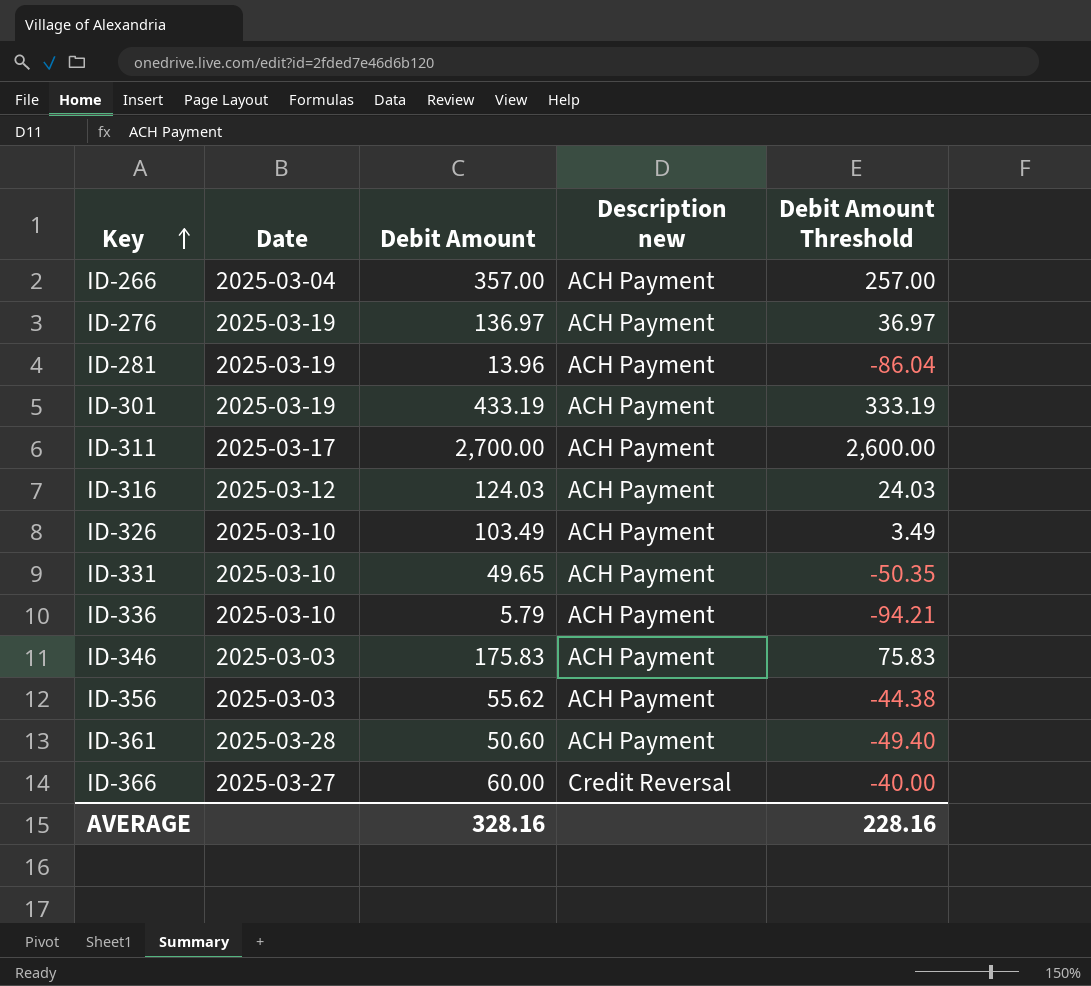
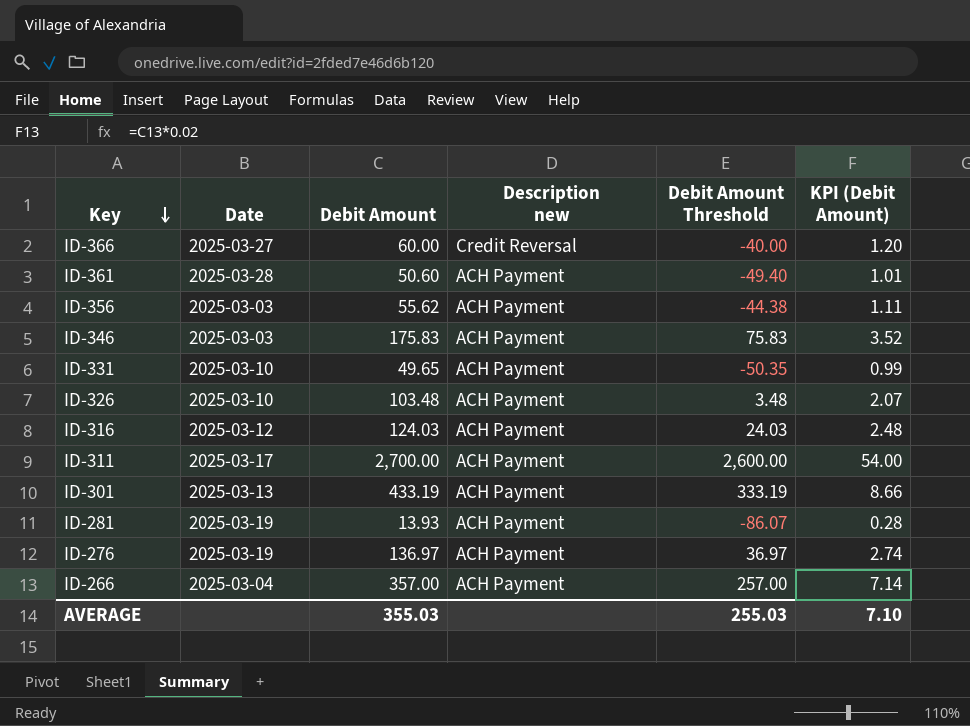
row order: Key ascending -> Key descending
column KPI (Debit Amount) | formula: none -> [Debit Amount] * 0.02
row ID-336: 2025-03-10 | 5.79 | ACH Payment | -94.21 -> none
ID-326 | Debit Amount: 103.49 -> 103.48
ID-326 | Debit Amount Threshold: 3.49 -> 3.48
ID-301 | Date: 2025-03-19 -> 2025-03-13
ID-281 | Debit Amount: 13.96 -> 13.93
ID-281 | Debit Amount Threshold: -86.04 -> -86.07
AVERAGE | Debit Amount: 328.16 -> 355.03
AVERAGE | Debit Amount Threshold: 228.16 -> 255.03

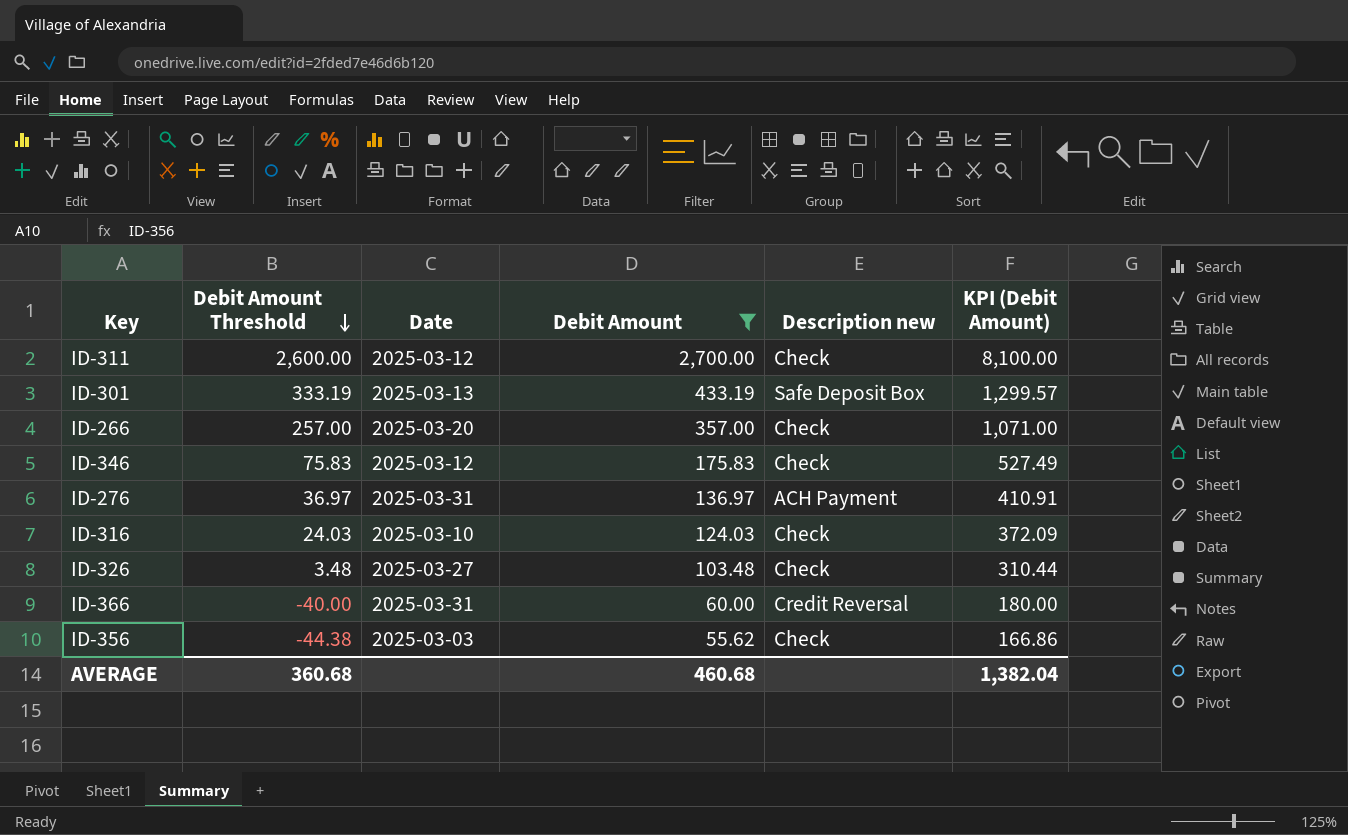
filter: none -> Debit Amount >= 55.62
row order: Key descending -> Debit Amount Threshold descending
column Debit Amount Threshold | position: 5 -> 2
column KPI (Debit Amount) | formula: [Debit Amount] * 0.02 -> [Debit Amount] * 3
ID-311 | Date: 2025-03-17 -> 2025-03-12
ID-311 | Description new: ACH Payment -> Check
ID-301 | Description new: ACH Payment -> Safe Deposit Box
ID-266 | Date: 2025-03-04 -> 2025-03-20
ID-266 | Description new: ACH Payment -> Check
ID-346 | Date: 2025-03-03 -> 2025-03-12
ID-346 | Description new: ACH Payment -> Check
ID-276 | Date: 2025-03-19 -> 2025-03-31
ID-316 | Date: 2025-03-12 -> 2025-03-10
ID-316 | Description new: ACH Payment -> Check
ID-326 | Date: 2025-03-10 -> 2025-03-27
ID-326 | Description new: ACH Payment -> Check
ID-366 | Date: 2025-03-27 -> 2025-03-31
ID-356 | Description new: ACH Payment -> Check
AVERAGE | Debit Amount Threshold: 255.03 -> 360.68
AVERAGE | Debit Amount: 355.03 -> 460.68
AVERAGE | KPI (Debit Amount): 7.10 -> 1,382.04

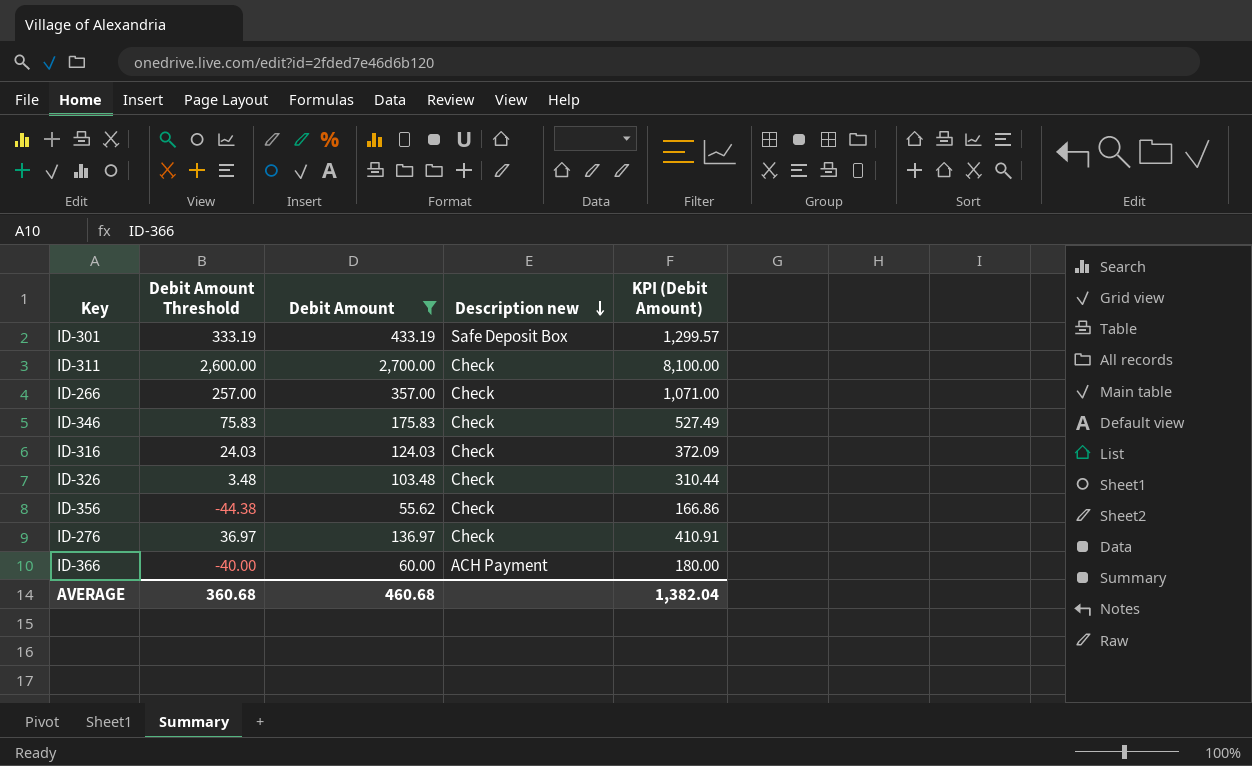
row order: Debit Amount Threshold descending -> Description new descending
column Date | position: 3 -> none
ID-276 | Description new: ACH Payment -> Check
ID-366 | Description new: Credit Reversal -> ACH Payment

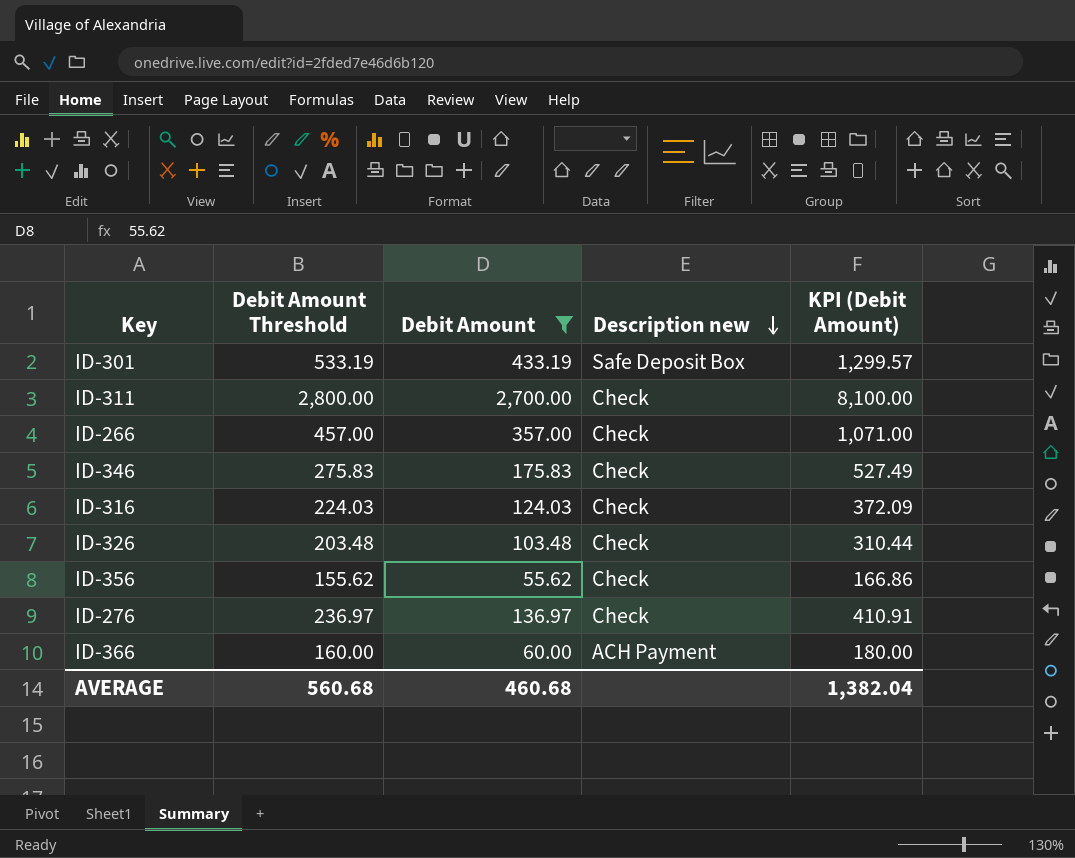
column Debit Amount Threshold | formula: [Debit Amount] - 100 -> [Debit Amount] + 100
AVERAGE | Debit Amount Threshold: 360.68 -> 560.68

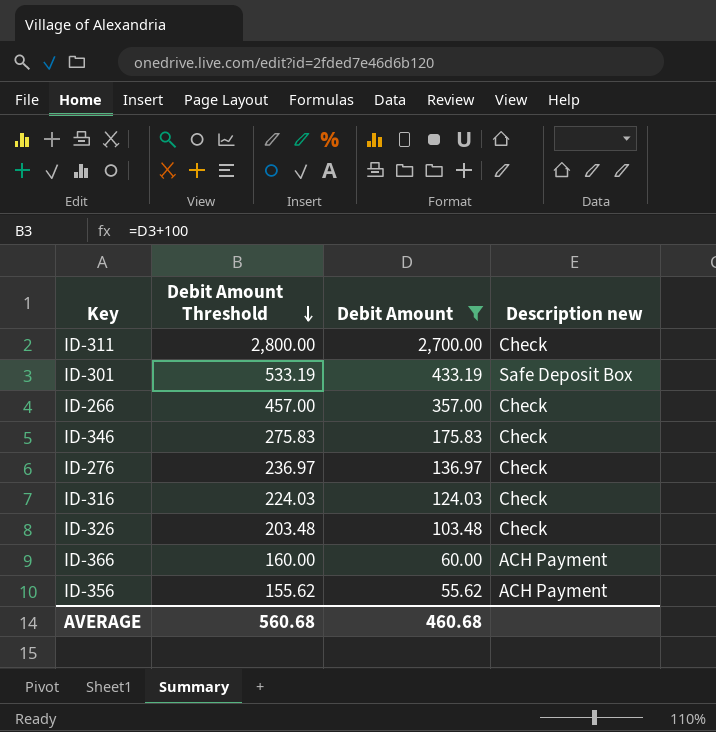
row order: Description new descending -> Debit Amount Threshold descending
column KPI (Debit Amount) | formula: [Debit Amount] * 3 -> none
ID-356 | Description new: Check -> ACH Payment

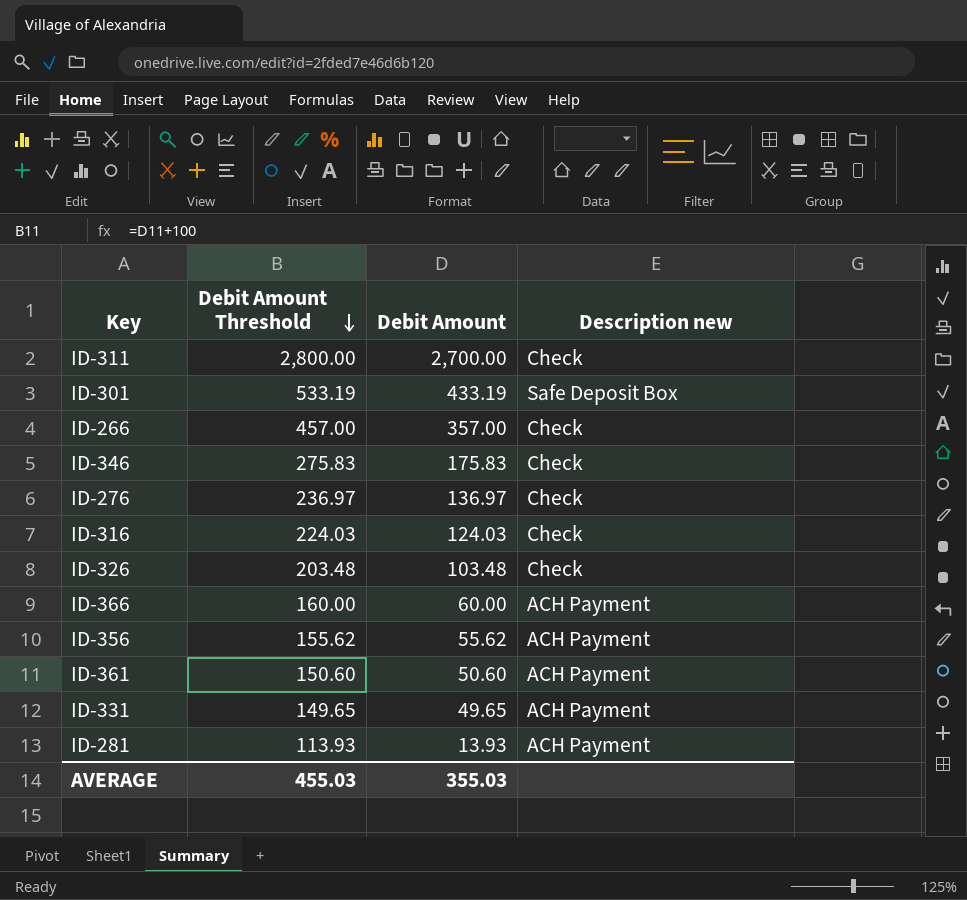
filter: Debit Amount >= 55.62 -> none
AVERAGE | Debit Amount Threshold: 560.68 -> 455.03
AVERAGE | Debit Amount: 460.68 -> 355.03

